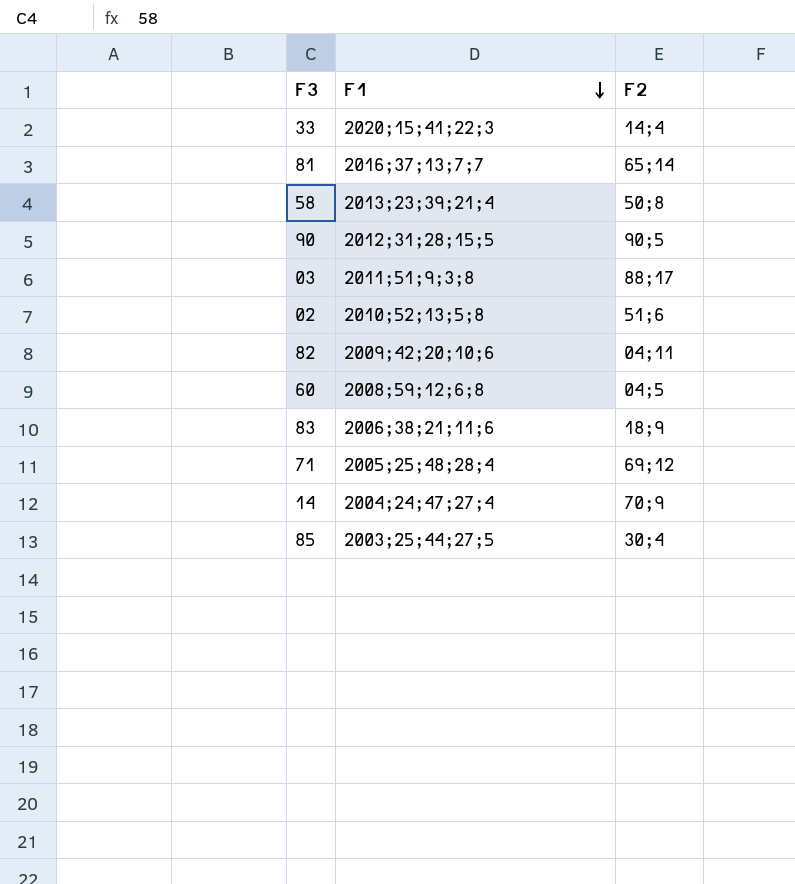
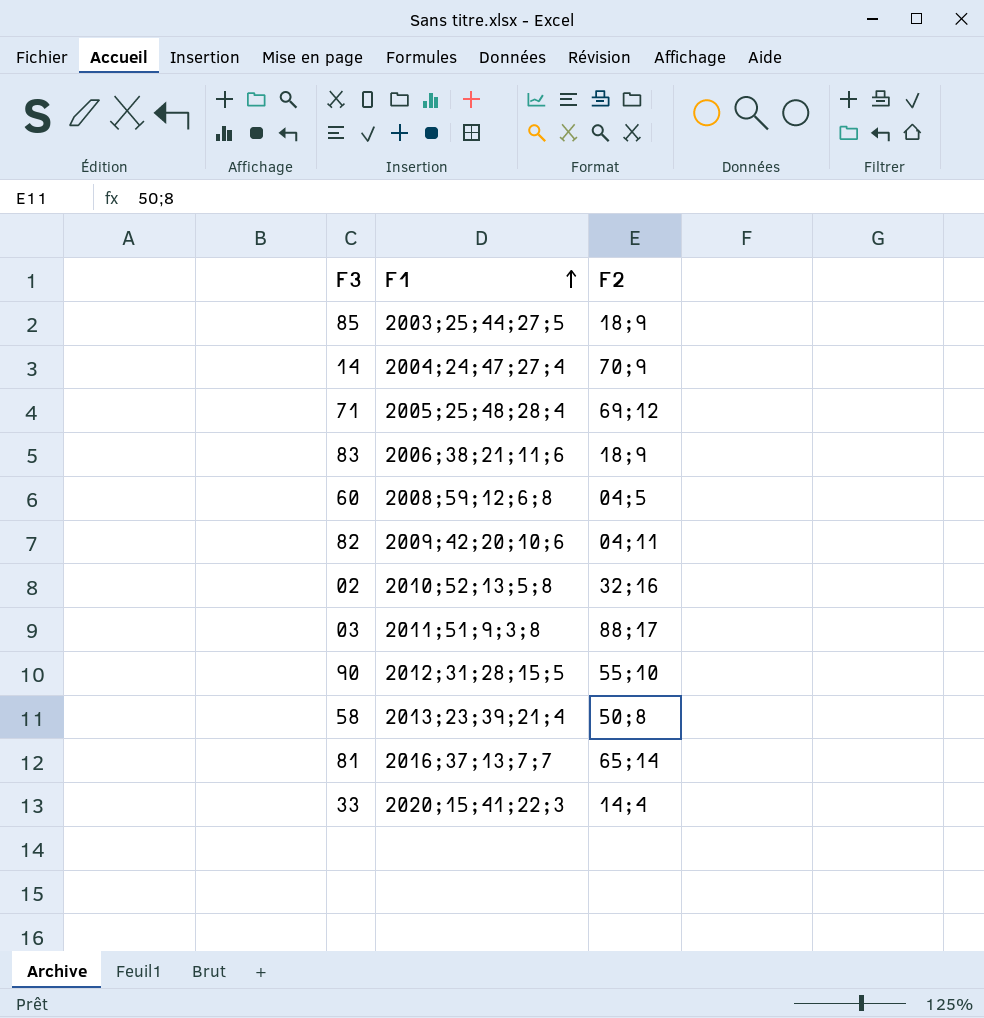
row order: F1 descending -> F1 ascending
85 | F2: 30;4 -> 18;9
02 | F2: 51;6 -> 32;16
90 | F2: 90;5 -> 55;10

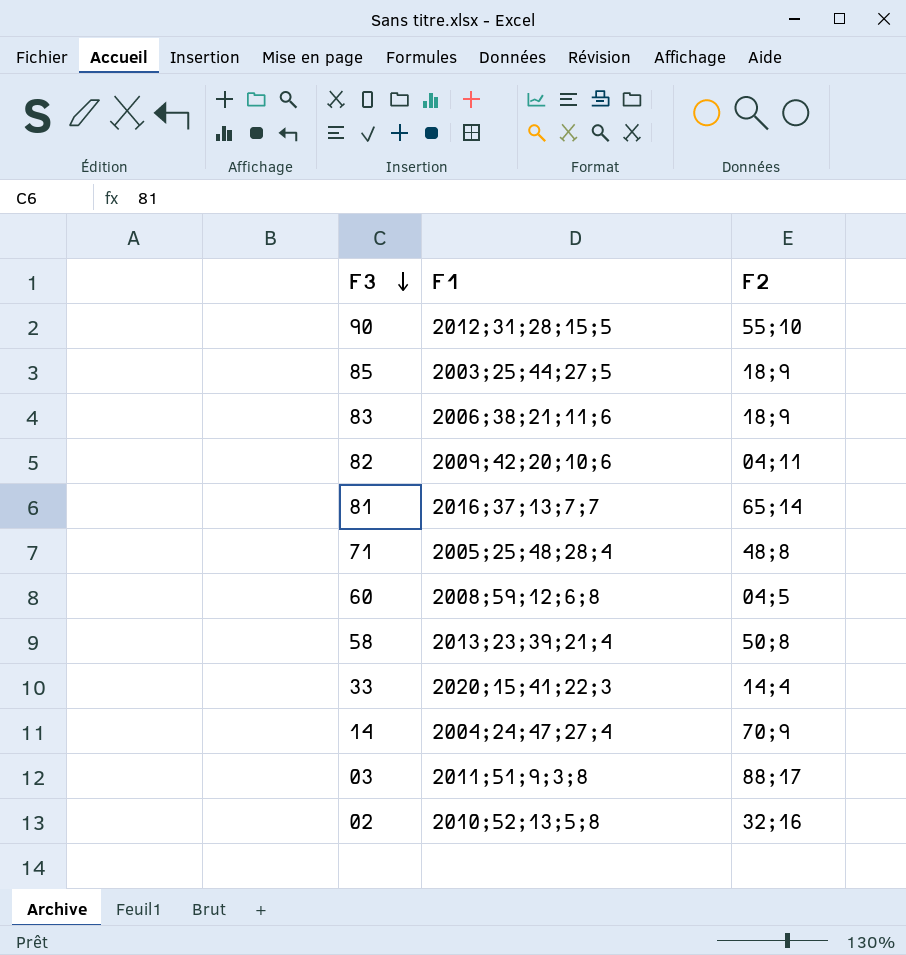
row order: F1 ascending -> F3 descending
71 | F2: 69;12 -> 48;8

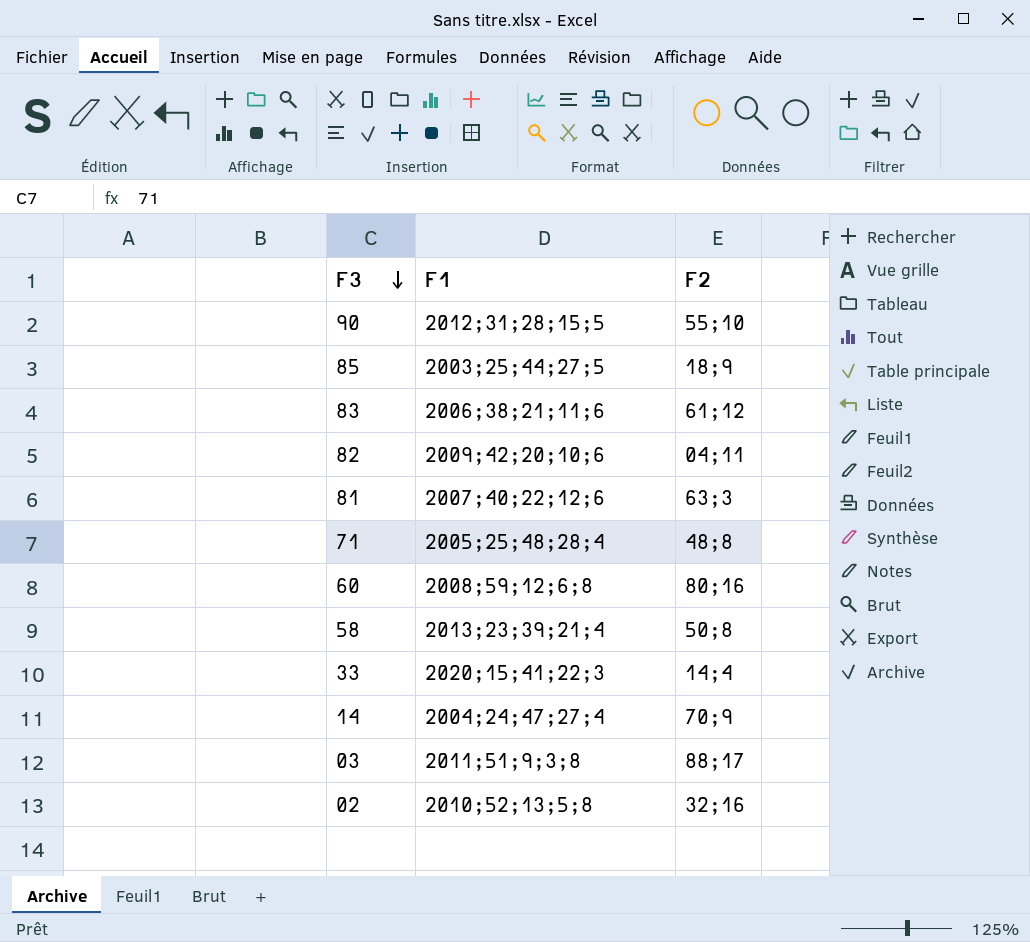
83 | F2: 18;9 -> 61;12
81 | F1: 2016;37;13;7;7 -> 2007;40;22;12;6
81 | F2: 65;14 -> 63;3
60 | F2: 04;5 -> 80;16

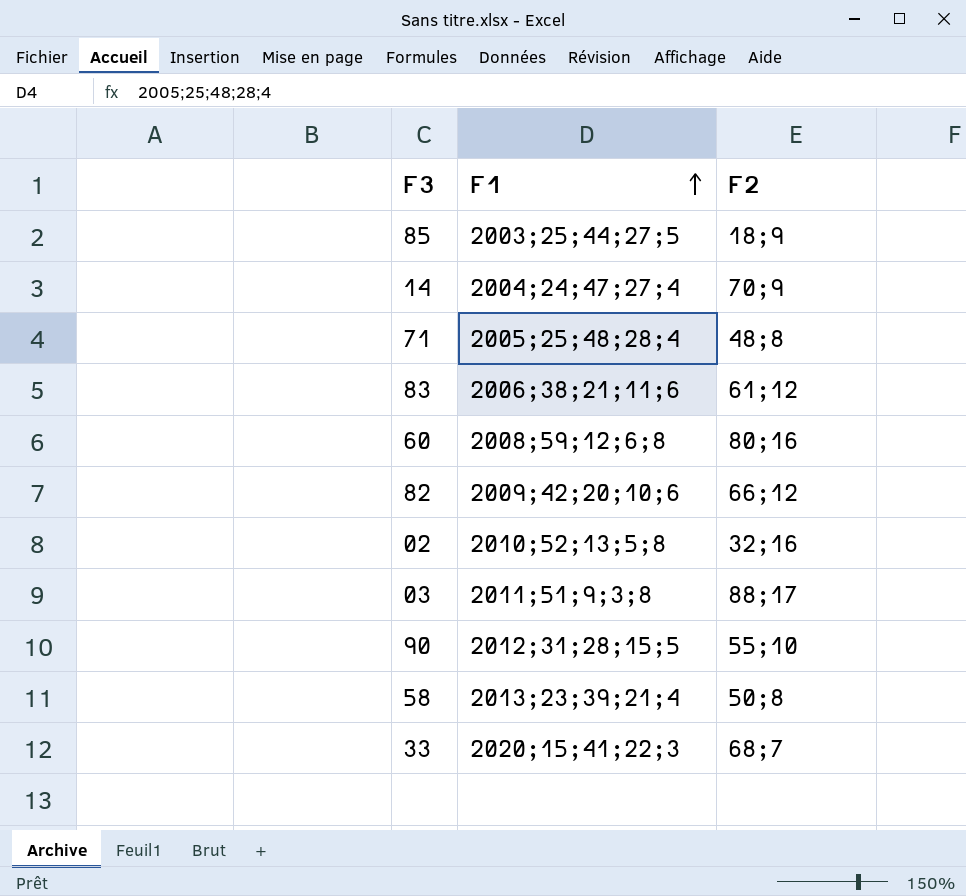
row order: F3 descending -> F1 ascending
row 81: 2007;40;22;12;6 | 63;3 -> none
82 | F2: 04;11 -> 66;12
33 | F2: 14;4 -> 68;7

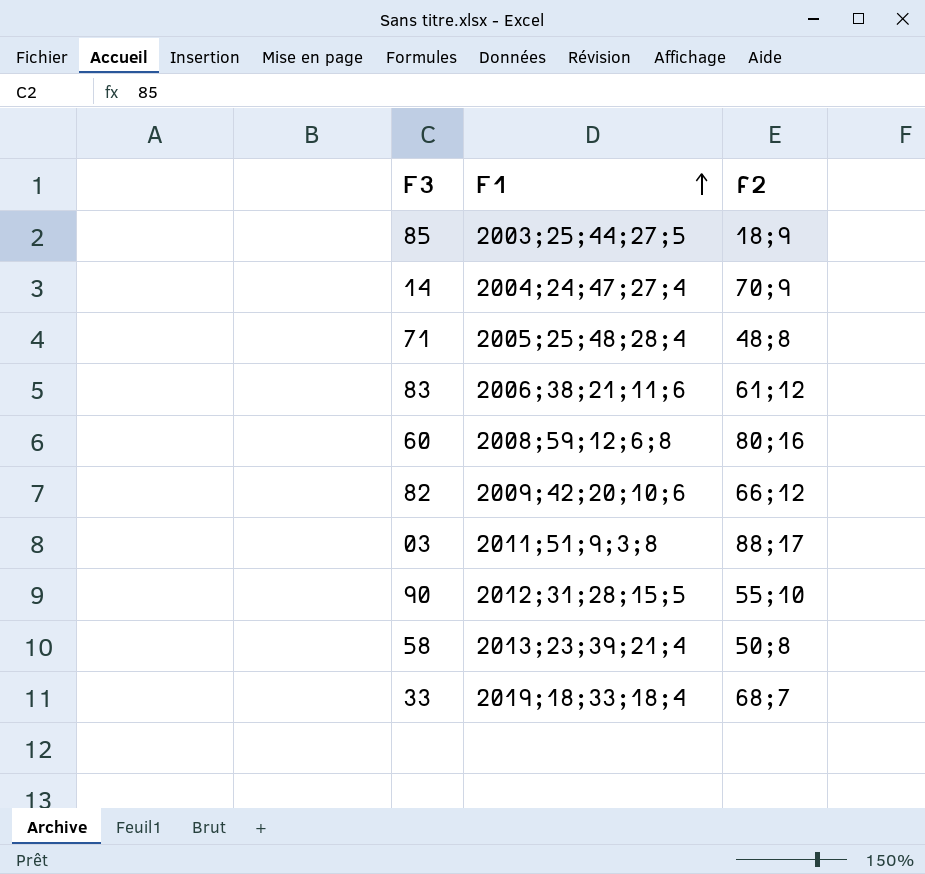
column name: F2 -> f2
row 02: 2010;52;13;5;8 | 32;16 -> none
33 | F1: 2020;15;41;22;3 -> 2019;18;33;18;4

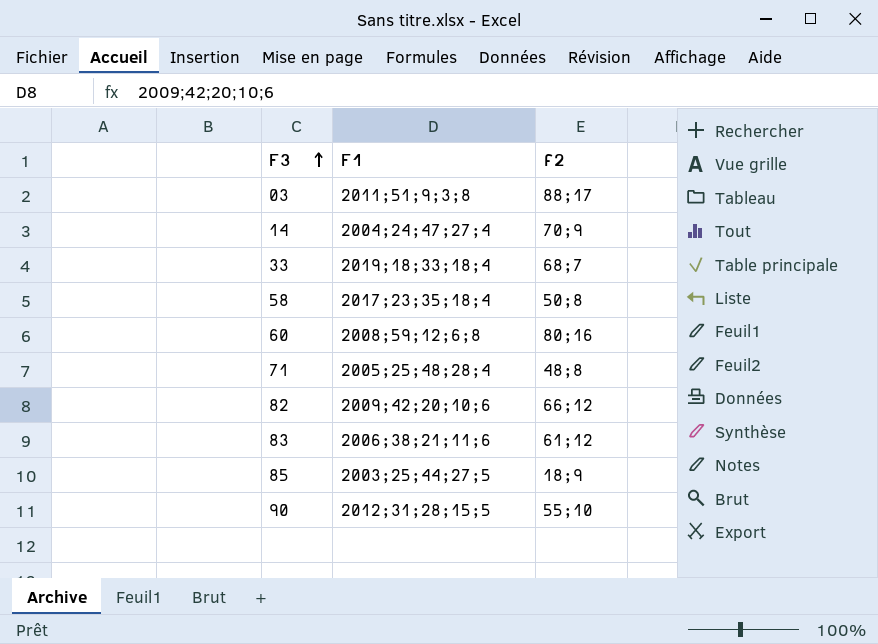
row order: F1 ascending -> F3 ascending
58 | F1: 2013;23;39;21;4 -> 2017;23;35;18;4

